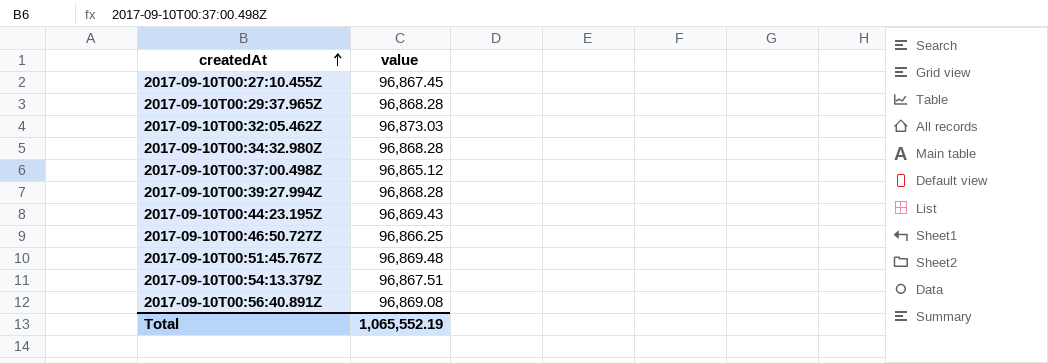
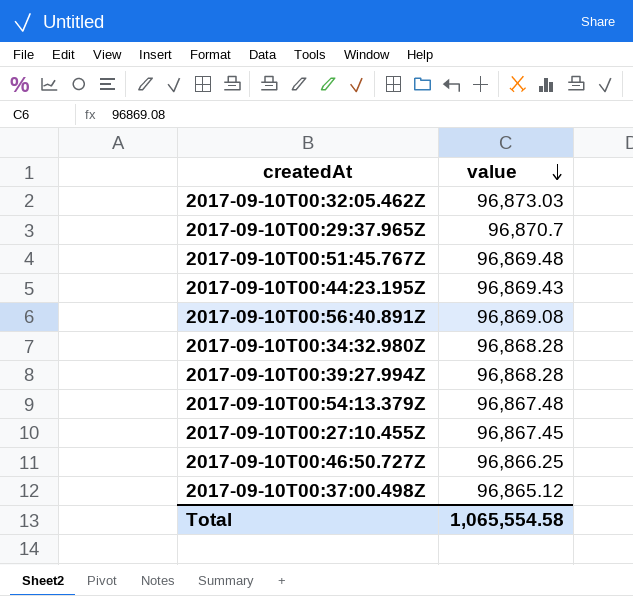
row order: createdAt ascending -> value descending
2017-09-10T00:29:37.965Z | value: 96,868.28 -> 96,870.7
2017-09-10T00:54:13.379Z | value: 96,867.51 -> 96,867.48
Total | value: 1,065,552.19 -> 1,065,554.58

